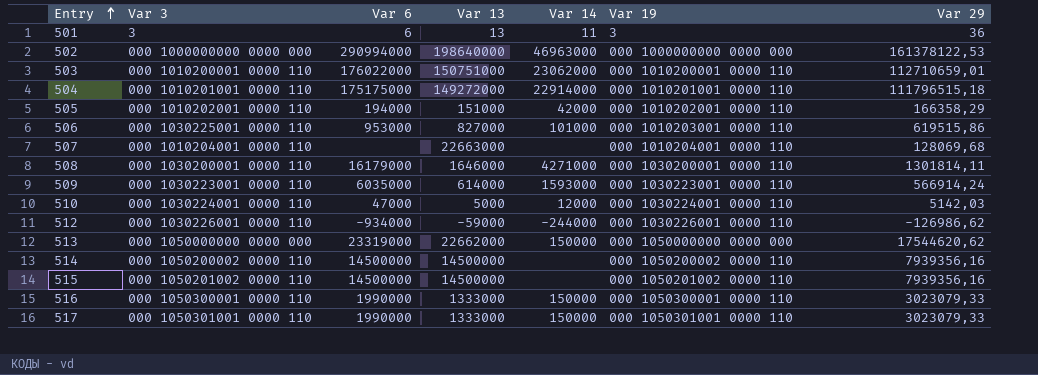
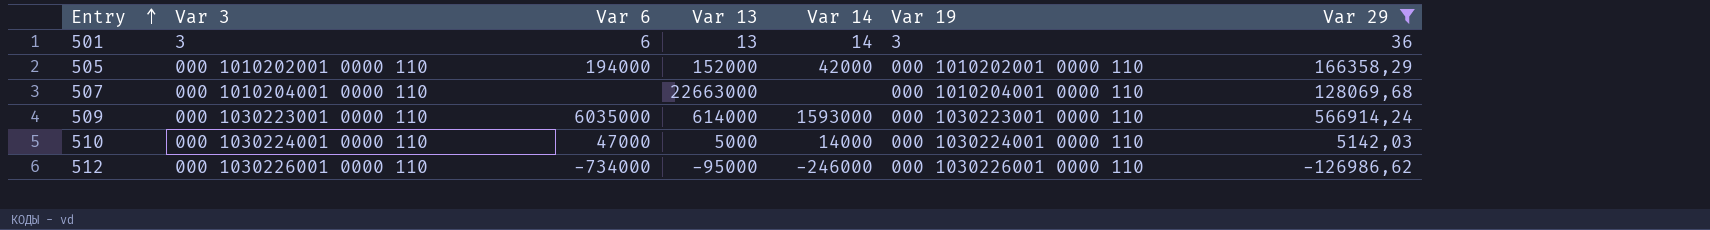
filter: none -> Var 29 <= 566914,24
501 | Var 14: 11 -> 14
505 | Var 13: 151000 -> 152000
510 | Var 14: 12000 -> 14000
512 | Var 6: -934000 -> -734000
512 | Var 13: -59000 -> -95000
512 | Var 14: -244000 -> -246000

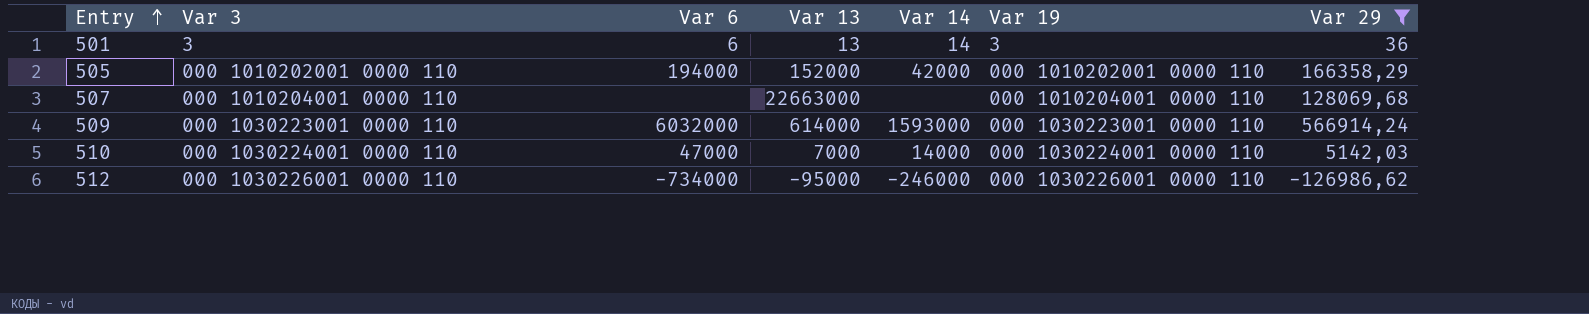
509 | Var 6: 6035000 -> 6032000
510 | Var 13: 5000 -> 7000

